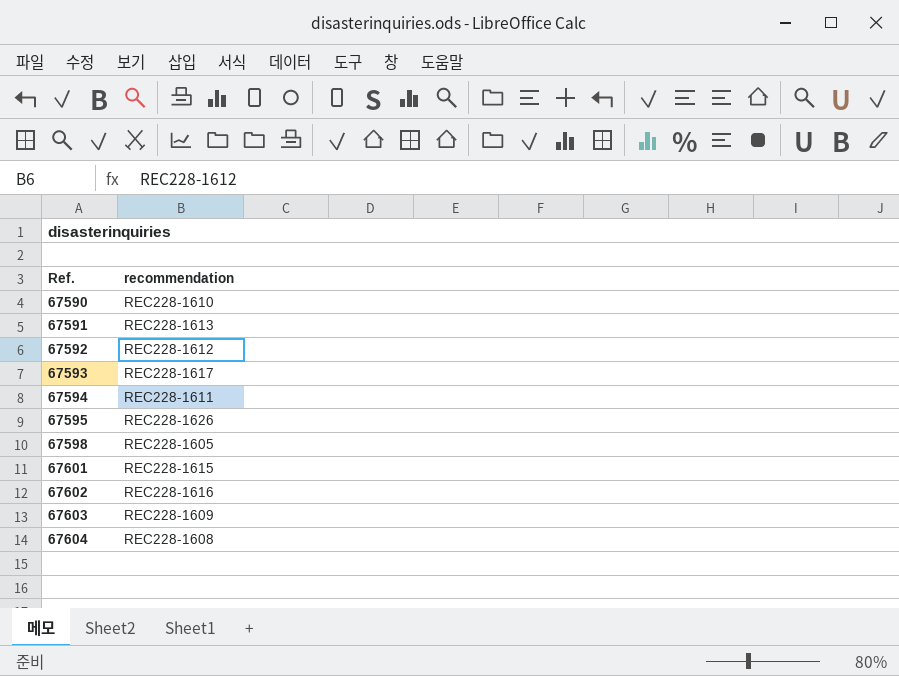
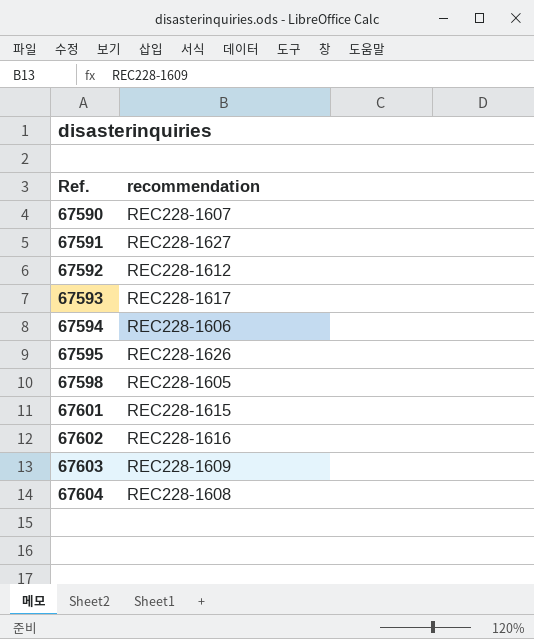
67590 | recommendation: REC228-1610 -> REC228-1607
67591 | recommendation: REC228-1613 -> REC228-1627
67594 | recommendation: REC228-1611 -> REC228-1606

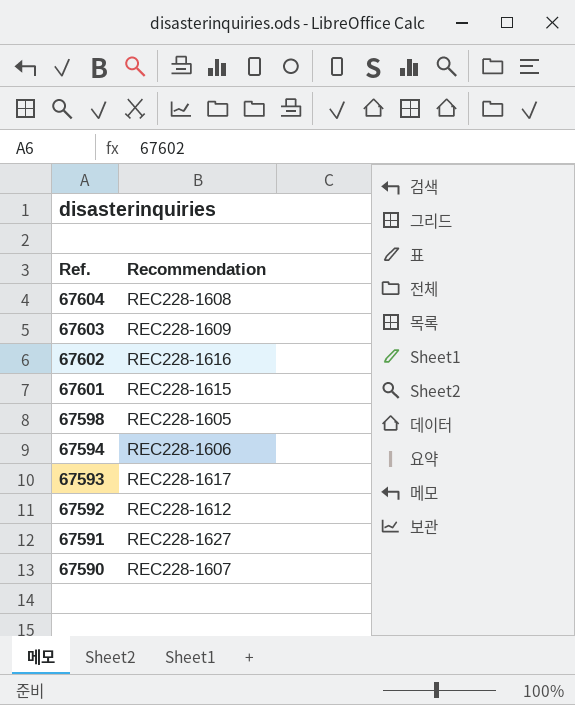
row order: Ref. ascending -> Ref. descending
column name: recommendation -> Recommendation
row 67595: REC228-1626 -> none

